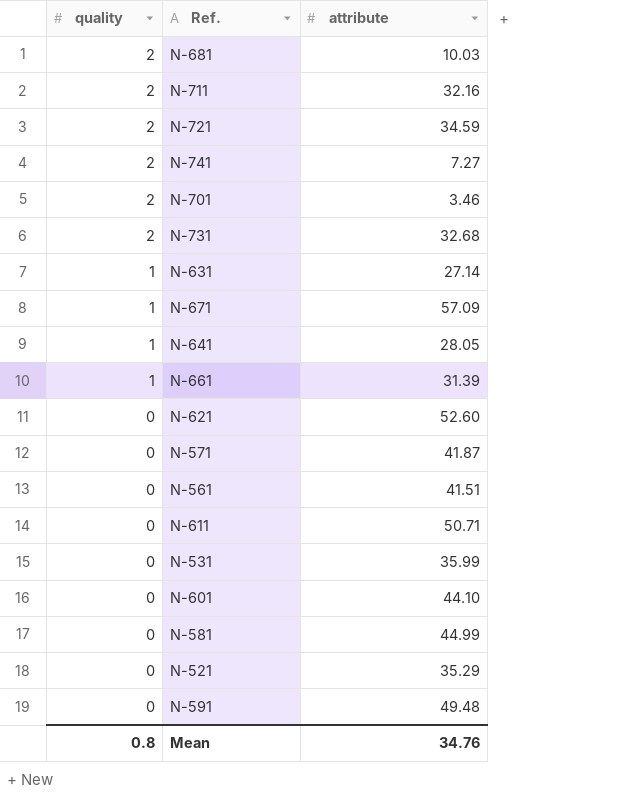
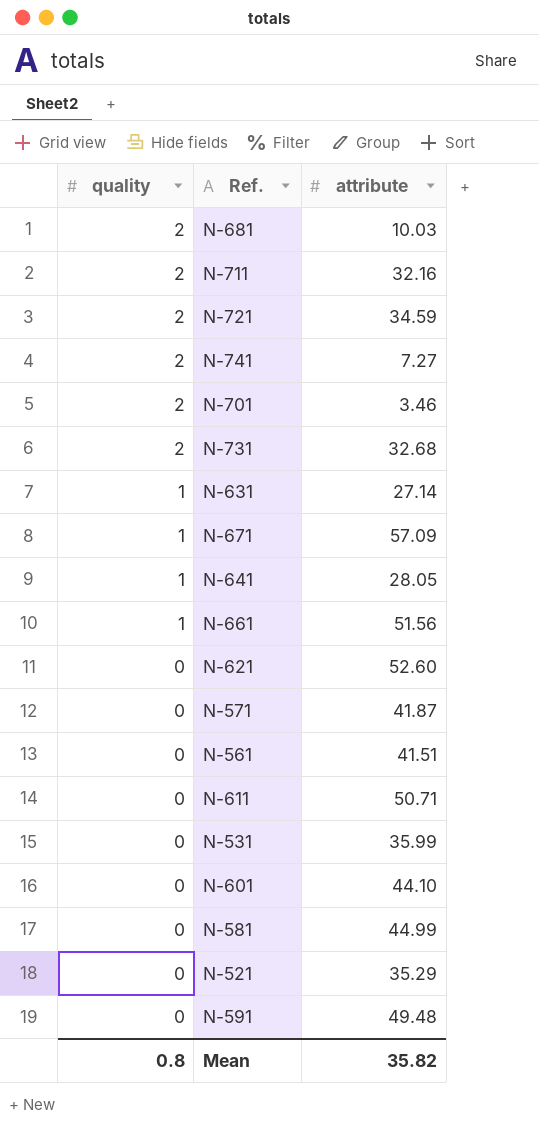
N-661 | attribute: 31.39 -> 51.56
Mean | attribute: 34.76 -> 35.82

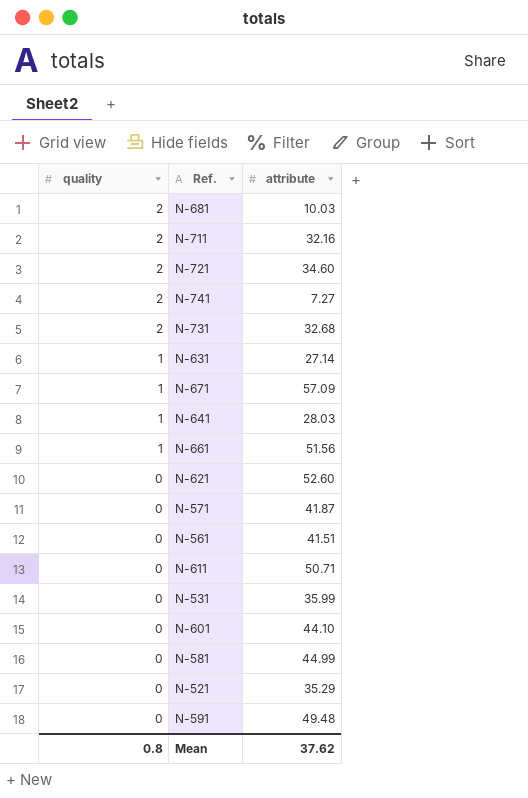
row N-701: 2 | 3.46 -> none
N-721 | attribute: 34.59 -> 34.60
N-641 | attribute: 28.05 -> 28.03
Mean | attribute: 35.82 -> 37.62

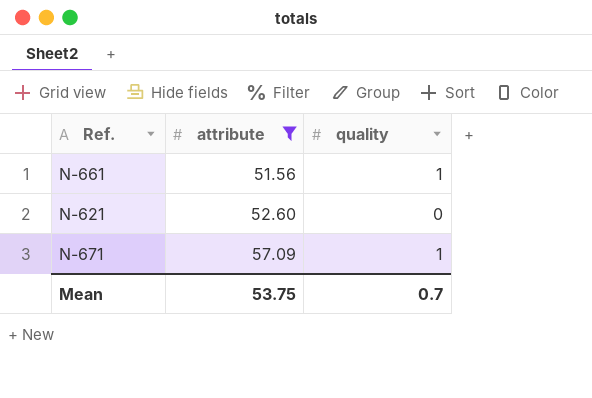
filter: none -> attribute >= 51.56
row order: quality descending -> attribute ascending
column quality | position: 1 -> 3
Mean | attribute: 37.62 -> 53.75
Mean | quality: 0.8 -> 0.7

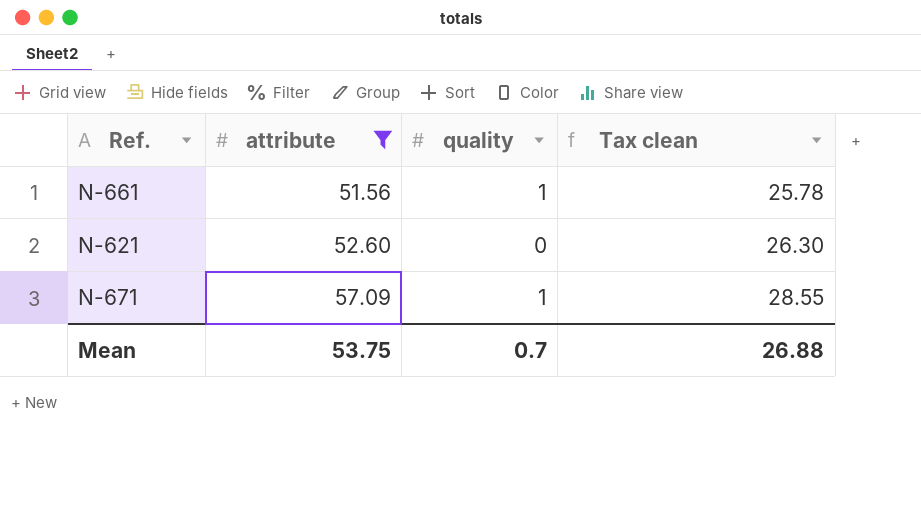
column Tax clean | formula: none -> [attribute] * 0.5

